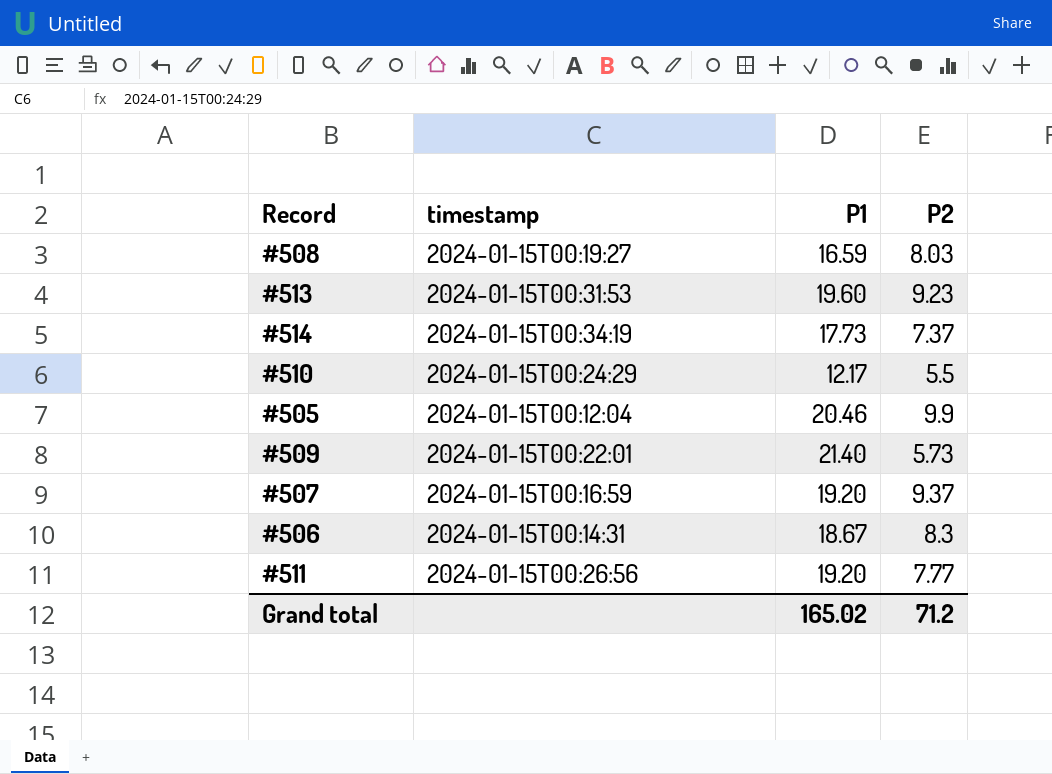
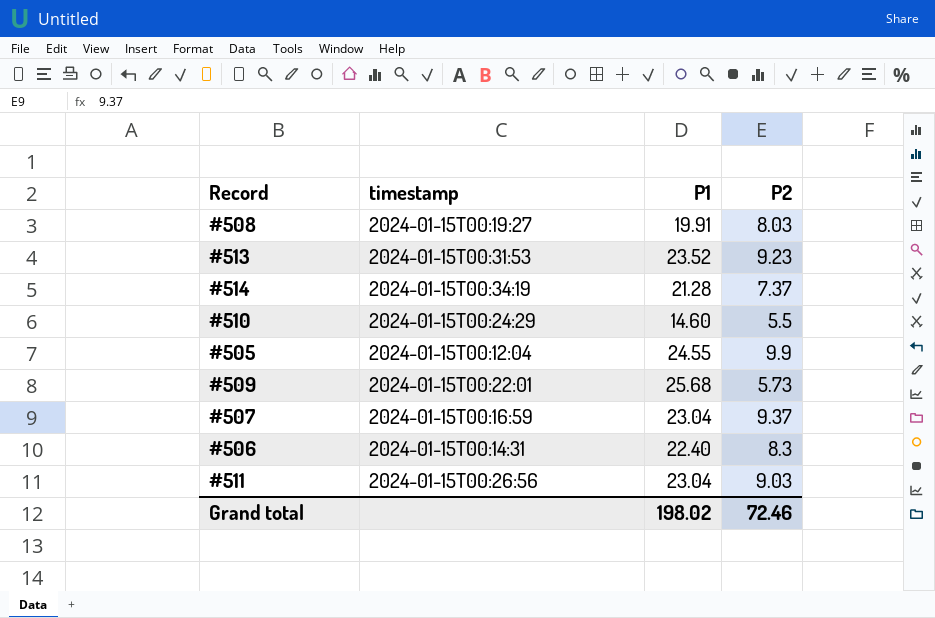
#508 | P1: 16.59 -> 19.91
#513 | P1: 19.60 -> 23.52
#514 | P1: 17.73 -> 21.28
#510 | P1: 12.17 -> 14.60
#505 | P1: 20.46 -> 24.55
#509 | P1: 21.40 -> 25.68
#507 | P1: 19.20 -> 23.04
#506 | P1: 18.67 -> 22.40
#511 | P1: 19.20 -> 23.04
#511 | P2: 7.77 -> 9.03
Grand total | P1: 165.02 -> 198.02
Grand total | P2: 71.2 -> 72.46

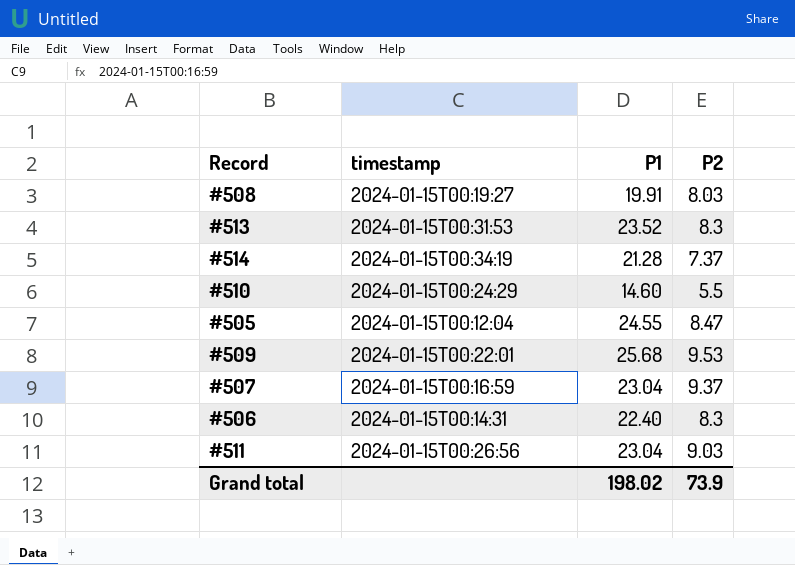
#513 | P2: 9.23 -> 8.3
#505 | P2: 9.9 -> 8.47
#509 | P2: 5.73 -> 9.53
Grand total | P2: 72.46 -> 73.9

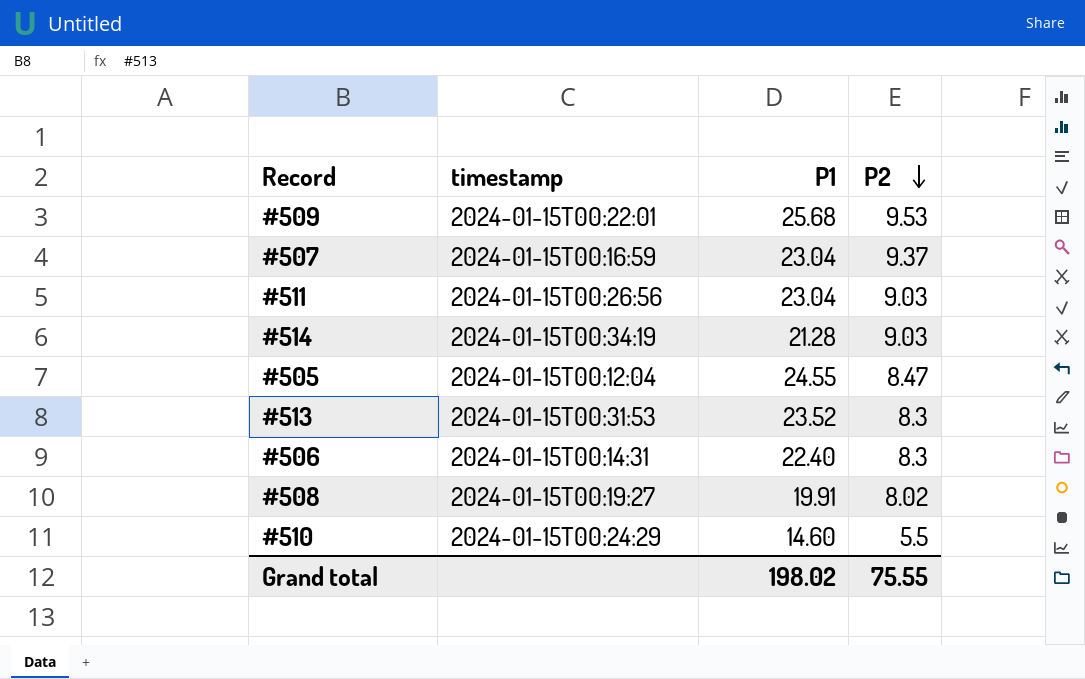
row order: none -> P2 descending
#514 | P2: 7.37 -> 9.03
#508 | P2: 8.03 -> 8.02
Grand total | P2: 73.9 -> 75.55

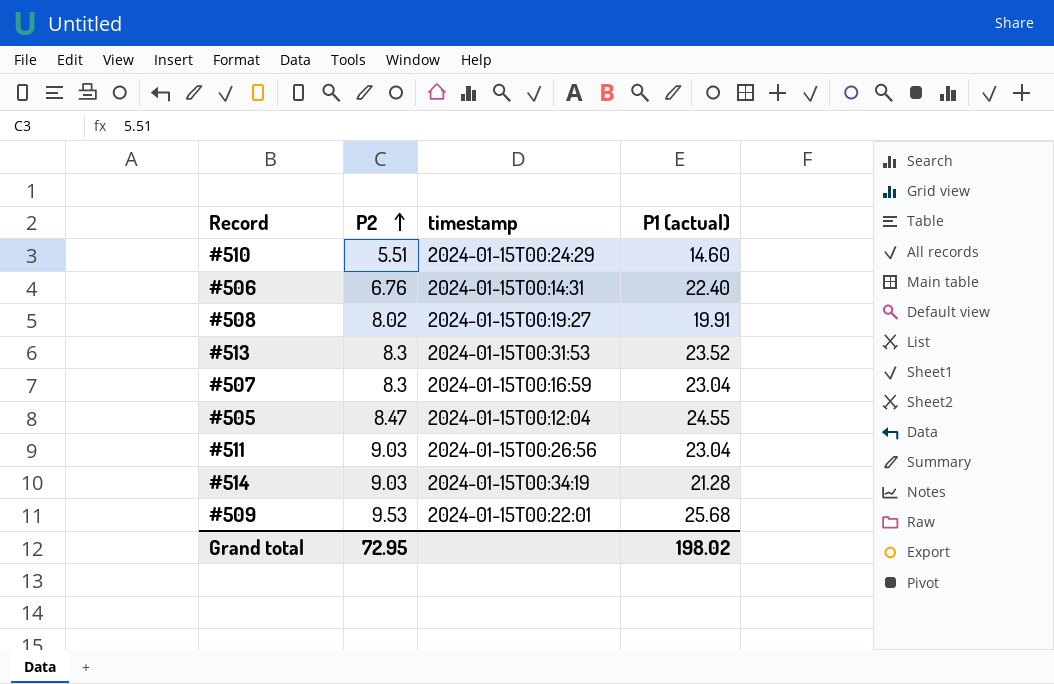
row order: P2 descending -> P2 ascending
column P2 | position: 4 -> 2
column name: P1 -> P1 (actual)
#510 | P2: 5.5 -> 5.51
#506 | P2: 8.3 -> 6.76
#507 | P2: 9.37 -> 8.3
Grand total | P2: 75.55 -> 72.95

